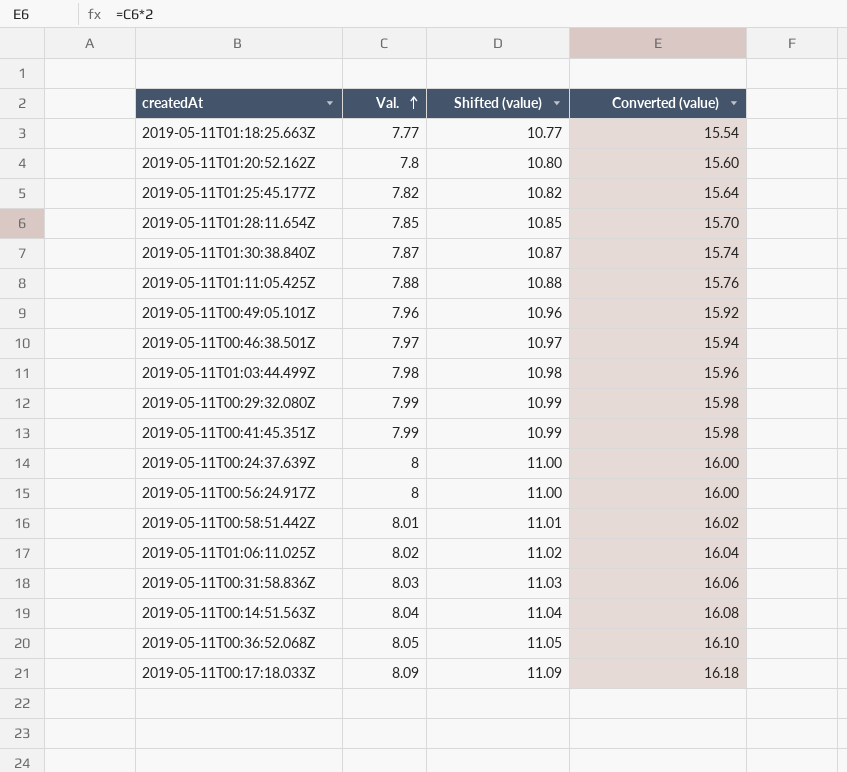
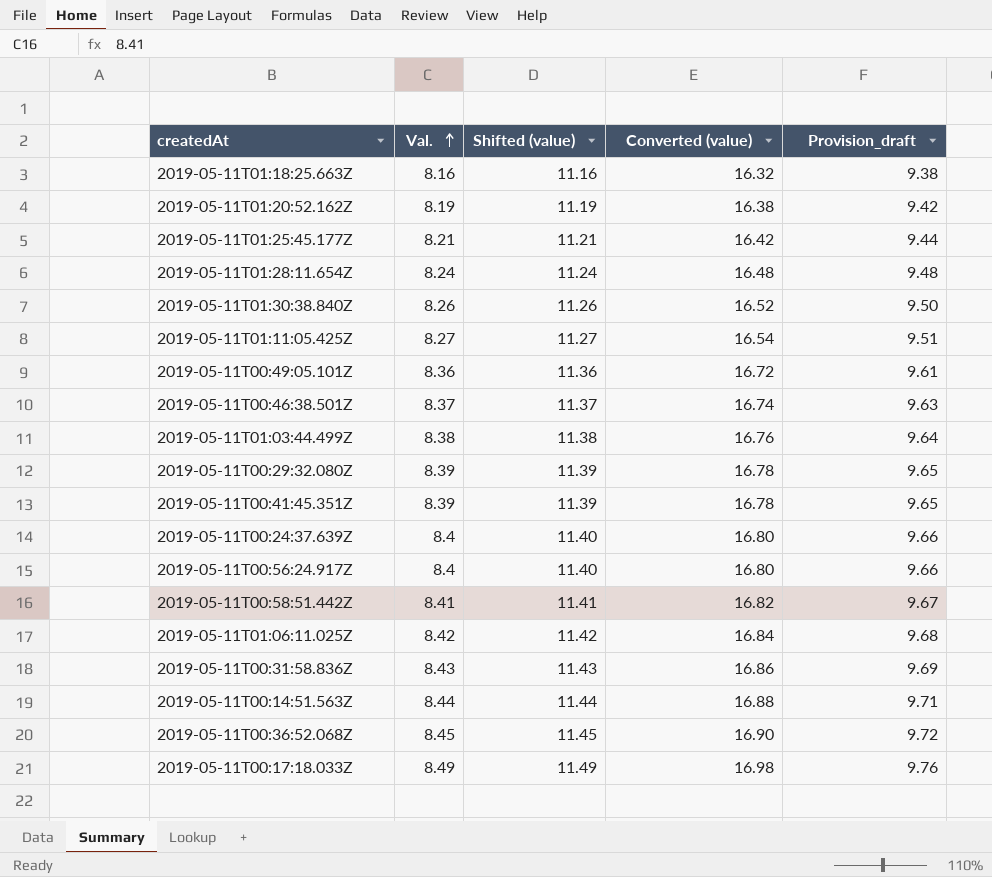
column Provision_draft | formula: none -> [Val.] * 1.15
2019-05-11T01:18:25.663Z | Val.: 7.77 -> 8.16
2019-05-11T01:18:25.663Z | Shifted (value): 10.77 -> 11.16
2019-05-11T01:18:25.663Z | Converted (value): 15.54 -> 16.32
2019-05-11T01:20:52.162Z | Val.: 7.8 -> 8.19
2019-05-11T01:20:52.162Z | Shifted (value): 10.80 -> 11.19
2019-05-11T01:20:52.162Z | Converted (value): 15.60 -> 16.38
2019-05-11T01:25:45.177Z | Val.: 7.82 -> 8.21
2019-05-11T01:25:45.177Z | Shifted (value): 10.82 -> 11.21
2019-05-11T01:25:45.177Z | Converted (value): 15.64 -> 16.42
2019-05-11T01:28:11.654Z | Val.: 7.85 -> 8.24
2019-05-11T01:28:11.654Z | Shifted (value): 10.85 -> 11.24
2019-05-11T01:28:11.654Z | Converted (value): 15.70 -> 16.48
2019-05-11T01:30:38.840Z | Val.: 7.87 -> 8.26
2019-05-11T01:30:38.840Z | Shifted (value): 10.87 -> 11.26
2019-05-11T01:30:38.840Z | Converted (value): 15.74 -> 16.52
2019-05-11T01:11:05.425Z | Val.: 7.88 -> 8.27
2019-05-11T01:11:05.425Z | Shifted (value): 10.88 -> 11.27
2019-05-11T01:11:05.425Z | Converted (value): 15.76 -> 16.54
2019-05-11T00:49:05.101Z | Val.: 7.96 -> 8.36
2019-05-11T00:49:05.101Z | Shifted (value): 10.96 -> 11.36
2019-05-11T00:49:05.101Z | Converted (value): 15.92 -> 16.72
2019-05-11T00:46:38.501Z | Val.: 7.97 -> 8.37
2019-05-11T00:46:38.501Z | Shifted (value): 10.97 -> 11.37
2019-05-11T00:46:38.501Z | Converted (value): 15.94 -> 16.74
2019-05-11T01:03:44.499Z | Val.: 7.98 -> 8.38
2019-05-11T01:03:44.499Z | Shifted (value): 10.98 -> 11.38
2019-05-11T01:03:44.499Z | Converted (value): 15.96 -> 16.76
2019-05-11T00:29:32.080Z | Val.: 7.99 -> 8.39
2019-05-11T00:29:32.080Z | Shifted (value): 10.99 -> 11.39
2019-05-11T00:29:32.080Z | Converted (value): 15.98 -> 16.78
2019-05-11T00:41:45.351Z | Val.: 7.99 -> 8.39
2019-05-11T00:41:45.351Z | Shifted (value): 10.99 -> 11.39
2019-05-11T00:41:45.351Z | Converted (value): 15.98 -> 16.78
2019-05-11T00:24:37.639Z | Val.: 8 -> 8.4
2019-05-11T00:24:37.639Z | Shifted (value): 11.00 -> 11.40
2019-05-11T00:24:37.639Z | Converted (value): 16.00 -> 16.80
2019-05-11T00:56:24.917Z | Val.: 8 -> 8.4
2019-05-11T00:56:24.917Z | Shifted (value): 11.00 -> 11.40
2019-05-11T00:56:24.917Z | Converted (value): 16.00 -> 16.80
2019-05-11T00:58:51.442Z | Val.: 8.01 -> 8.41
2019-05-11T00:58:51.442Z | Shifted (value): 11.01 -> 11.41
2019-05-11T00:58:51.442Z | Converted (value): 16.02 -> 16.82
2019-05-11T01:06:11.025Z | Val.: 8.02 -> 8.42
2019-05-11T01:06:11.025Z | Shifted (value): 11.02 -> 11.42
2019-05-11T01:06:11.025Z | Converted (value): 16.04 -> 16.84
2019-05-11T00:31:58.836Z | Val.: 8.03 -> 8.43
2019-05-11T00:31:58.836Z | Shifted (value): 11.03 -> 11.43
2019-05-11T00:31:58.836Z | Converted (value): 16.06 -> 16.86
2019-05-11T00:14:51.563Z | Val.: 8.04 -> 8.44
2019-05-11T00:14:51.563Z | Shifted (value): 11.04 -> 11.44
2019-05-11T00:14:51.563Z | Converted (value): 16.08 -> 16.88
2019-05-11T00:36:52.068Z | Val.: 8.05 -> 8.45
2019-05-11T00:36:52.068Z | Shifted (value): 11.05 -> 11.45
2019-05-11T00:36:52.068Z | Converted (value): 16.10 -> 16.90
2019-05-11T00:17:18.033Z | Val.: 8.09 -> 8.49
2019-05-11T00:17:18.033Z | Shifted (value): 11.09 -> 11.49
2019-05-11T00:17:18.033Z | Converted (value): 16.18 -> 16.98

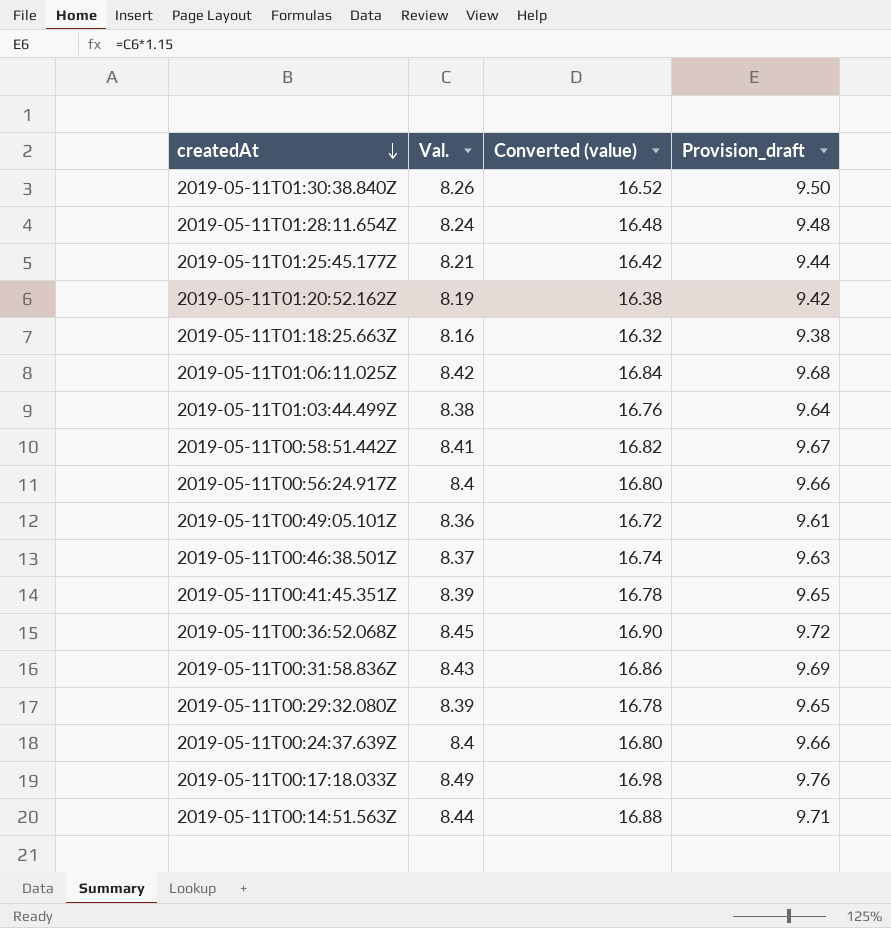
row order: Val. ascending -> createdAt descending
column Shifted (value) | formula: [Val.] + 3 -> none
row 2019-05-11T01:11:05.425Z: 8.27 | 11.27 | 16.54 | 9.51 -> none

